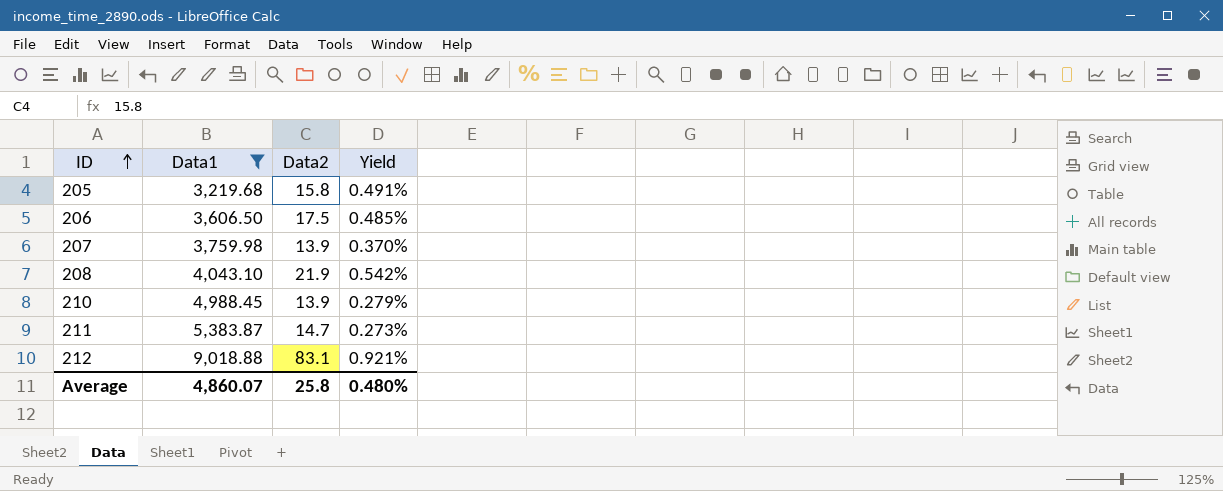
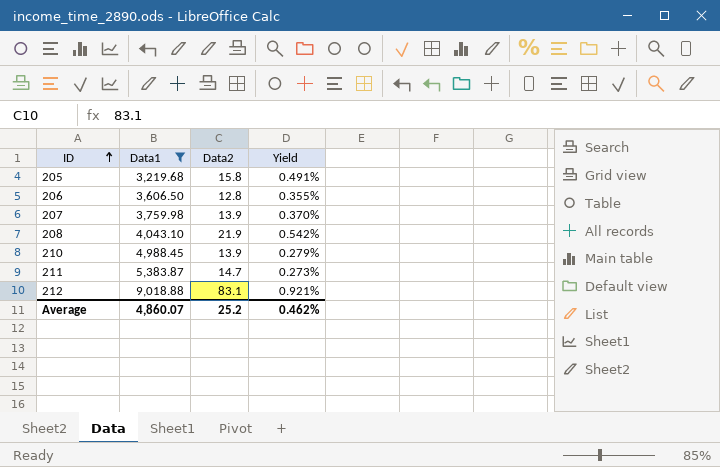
206 | Data2: 17.5 -> 12.8
206 | Yield: 0.485% -> 0.355%
Average | Data2: 25.8 -> 25.2
Average | Yield: 0.480% -> 0.462%

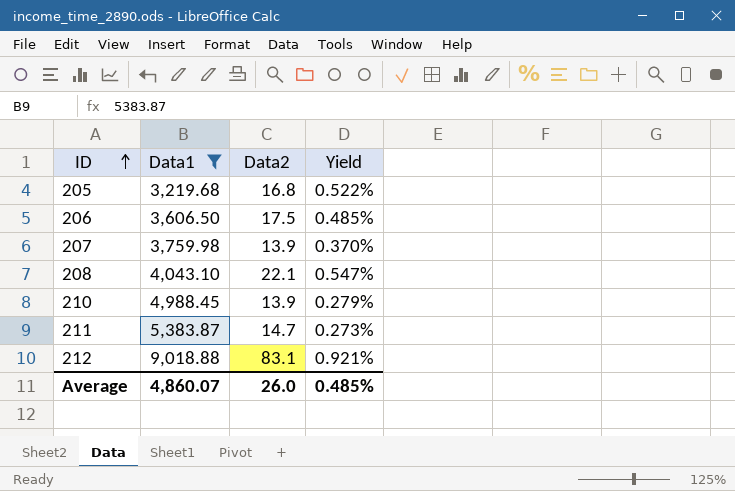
205 | Data2: 15.8 -> 16.8
205 | Yield: 0.491% -> 0.522%
206 | Data2: 12.8 -> 17.5
206 | Yield: 0.355% -> 0.485%
208 | Data2: 21.9 -> 22.1
208 | Yield: 0.542% -> 0.547%
Average | Data2: 25.2 -> 26.0
Average | Yield: 0.462% -> 0.485%

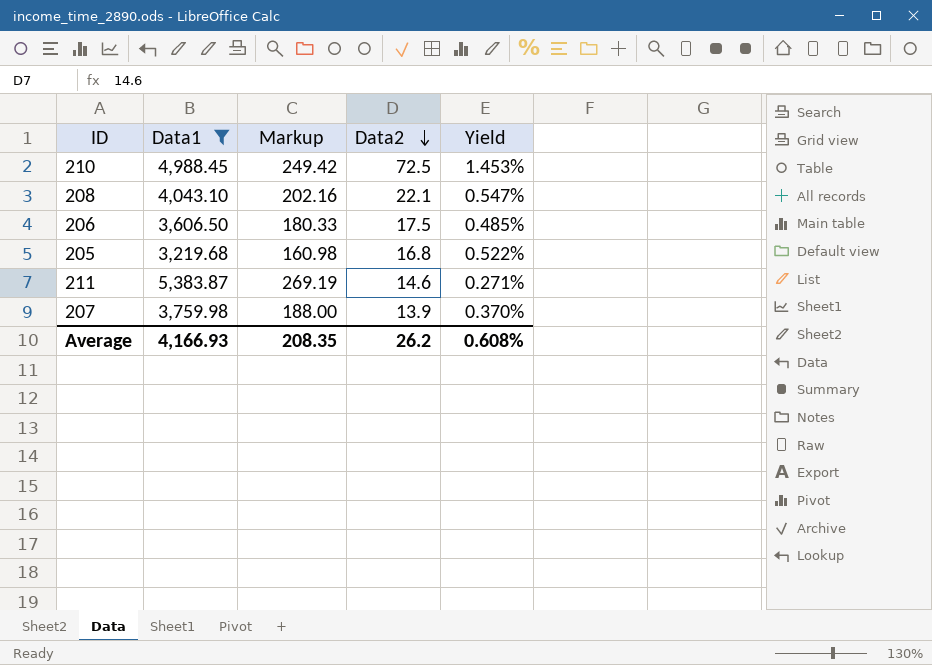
row order: ID ascending -> Data2 descending
column Markup | formula: none -> [Data1] * 0.05
row 212: 9,018.88 | 83.1 | 0.921% -> none
210 | Data2: 13.9 -> 72.5
210 | Yield: 0.279% -> 1.453%
211 | Data2: 14.7 -> 14.6
211 | Yield: 0.273% -> 0.271%
Average | Data1: 4,860.07 -> 4,166.93
Average | Data2: 26.0 -> 26.2
Average | Yield: 0.485% -> 0.608%

